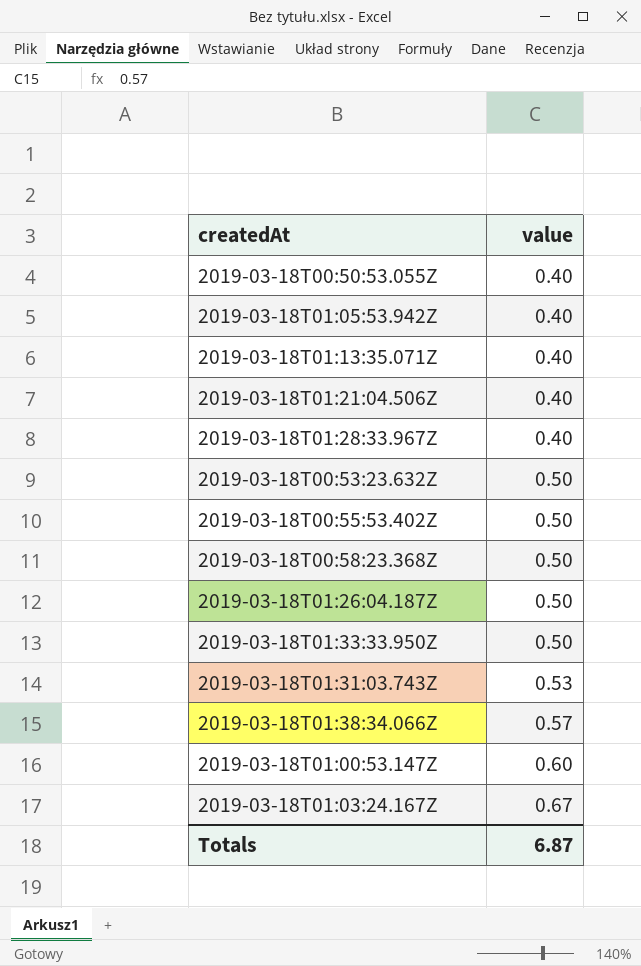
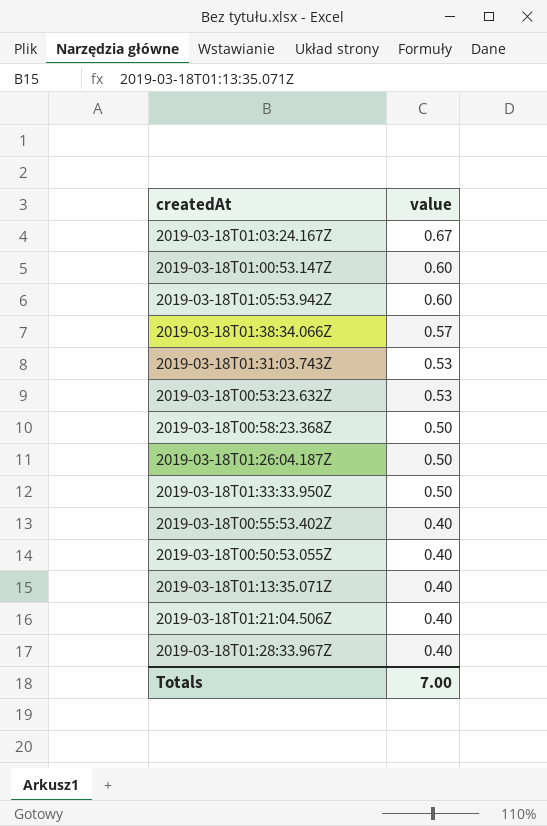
row order: value ascending -> value descending
2019-03-18T01:05:53.942Z | value: 0.40 -> 0.60
2019-03-18T00:53:23.632Z | value: 0.50 -> 0.53
2019-03-18T00:55:53.402Z | value: 0.50 -> 0.40
Totals | value: 6.87 -> 7.00

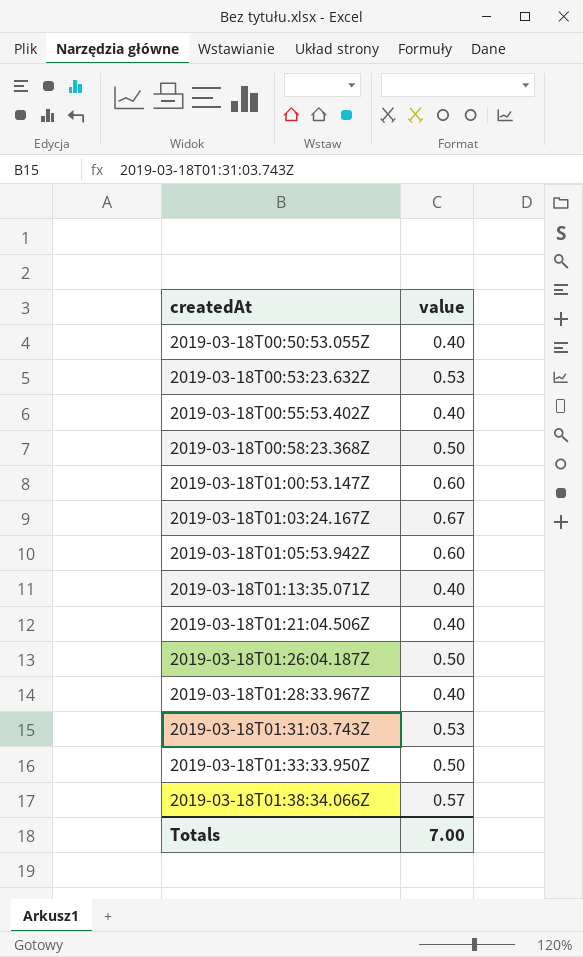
row order: value descending -> createdAt ascending

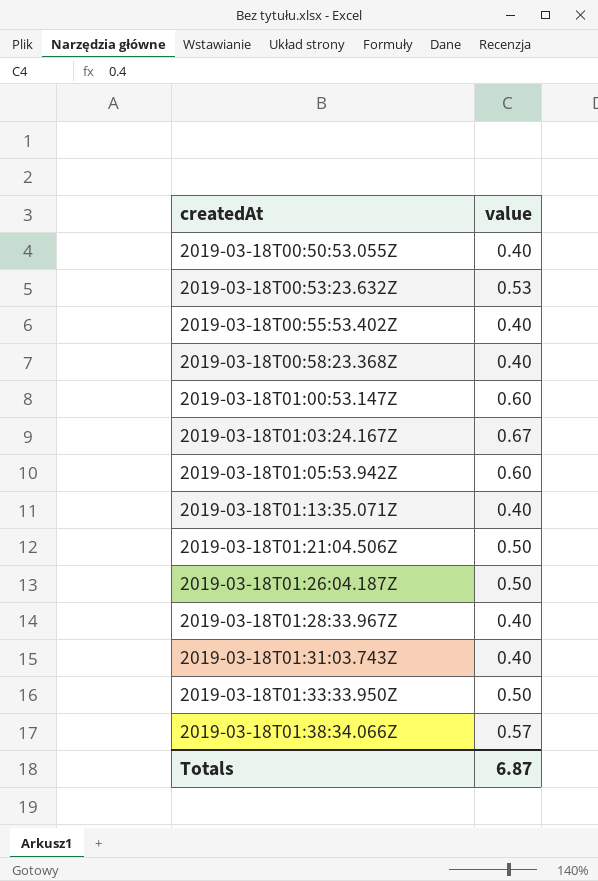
2019-03-18T00:58:23.368Z | value: 0.50 -> 0.40
2019-03-18T01:21:04.506Z | value: 0.40 -> 0.50
2019-03-18T01:31:03.743Z | value: 0.53 -> 0.40
Totals | value: 7.00 -> 6.87

